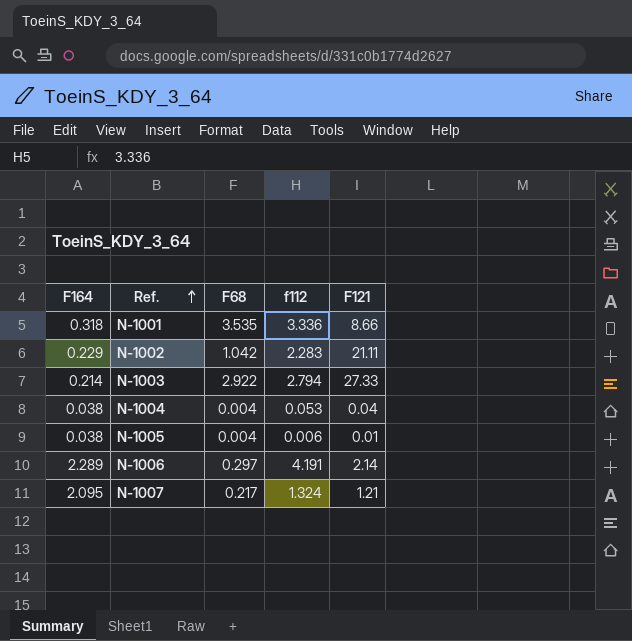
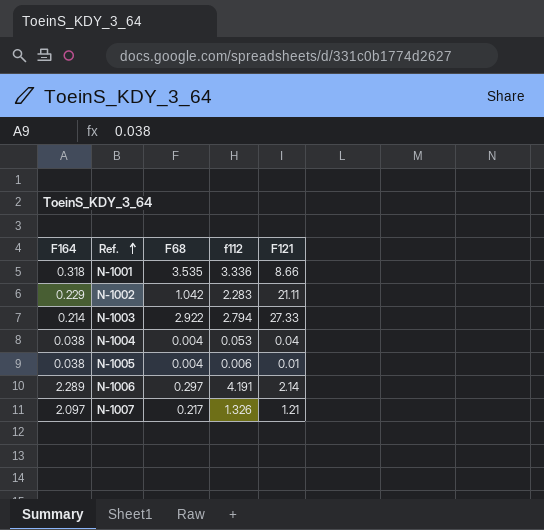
N-1007 | F164: 2.095 -> 2.097
N-1007 | f112: 1.324 -> 1.326

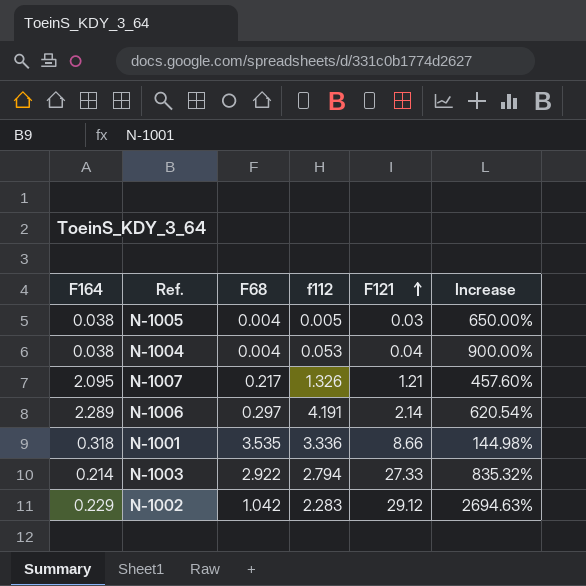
row order: Ref. ascending -> F121 ascending
column Increase | formula: none -> ([F121] - [F68]) / [F68]
N-1005 | f112: 0.006 -> 0.005
N-1005 | F121: 0.01 -> 0.03
N-1007 | F164: 2.097 -> 2.095
N-1002 | F121: 21.11 -> 29.12

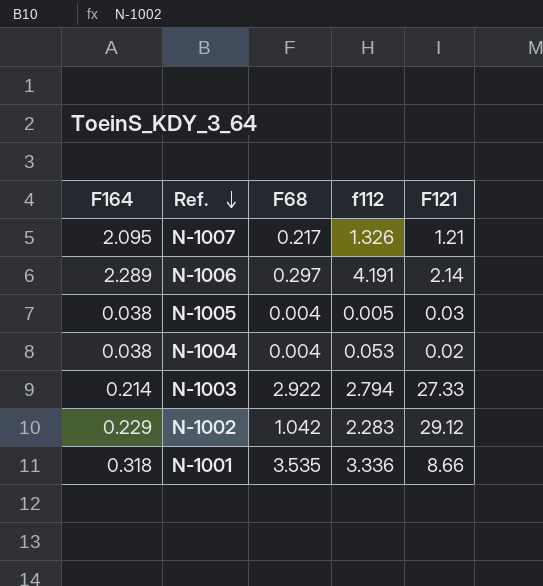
row order: F121 ascending -> Ref. descending
column Increase | formula: ([F121] - [F68]) / [F68] -> none
N-1004 | F121: 0.04 -> 0.02

